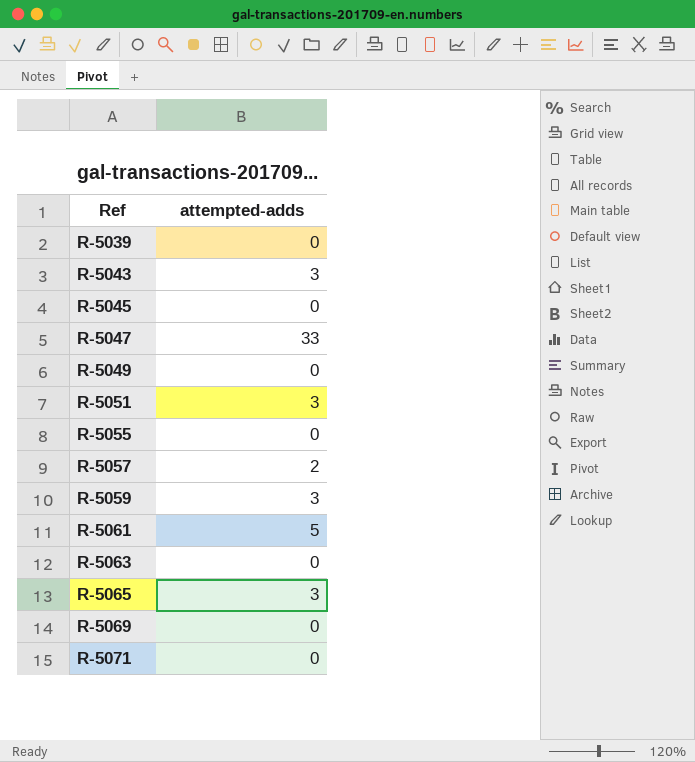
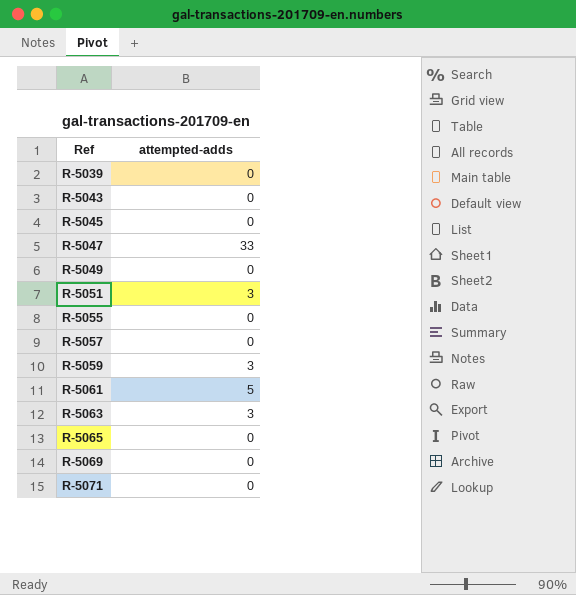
R-5043 | attempted-adds: 3 -> 0
R-5057 | attempted-adds: 2 -> 0
R-5063 | attempted-adds: 0 -> 3
R-5065 | attempted-adds: 3 -> 0

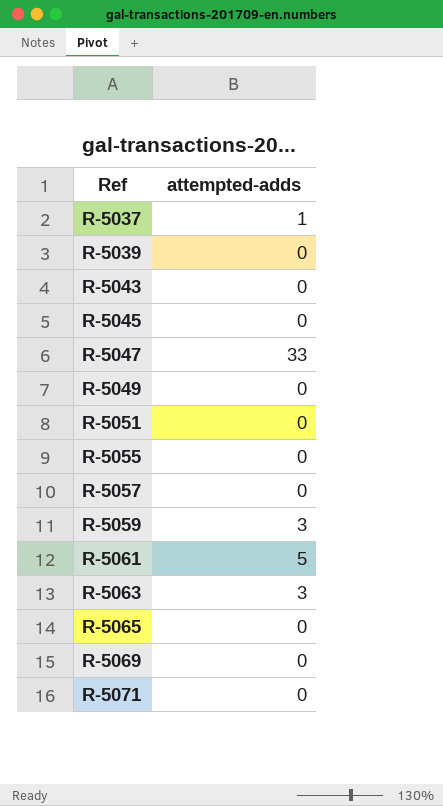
row R-5037: none -> 1
R-5051 | attempted-adds: 3 -> 0

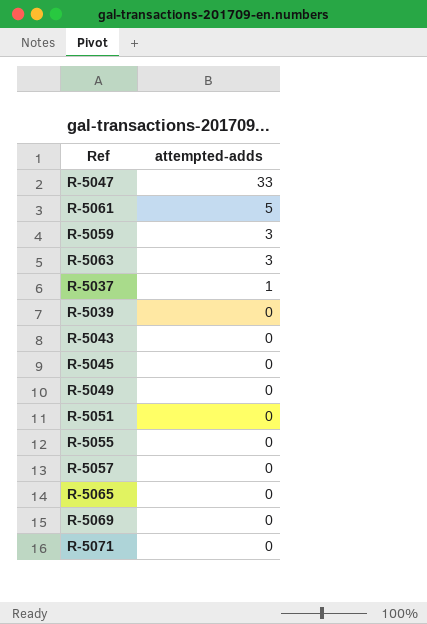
row order: Ref ascending -> attempted-adds descending

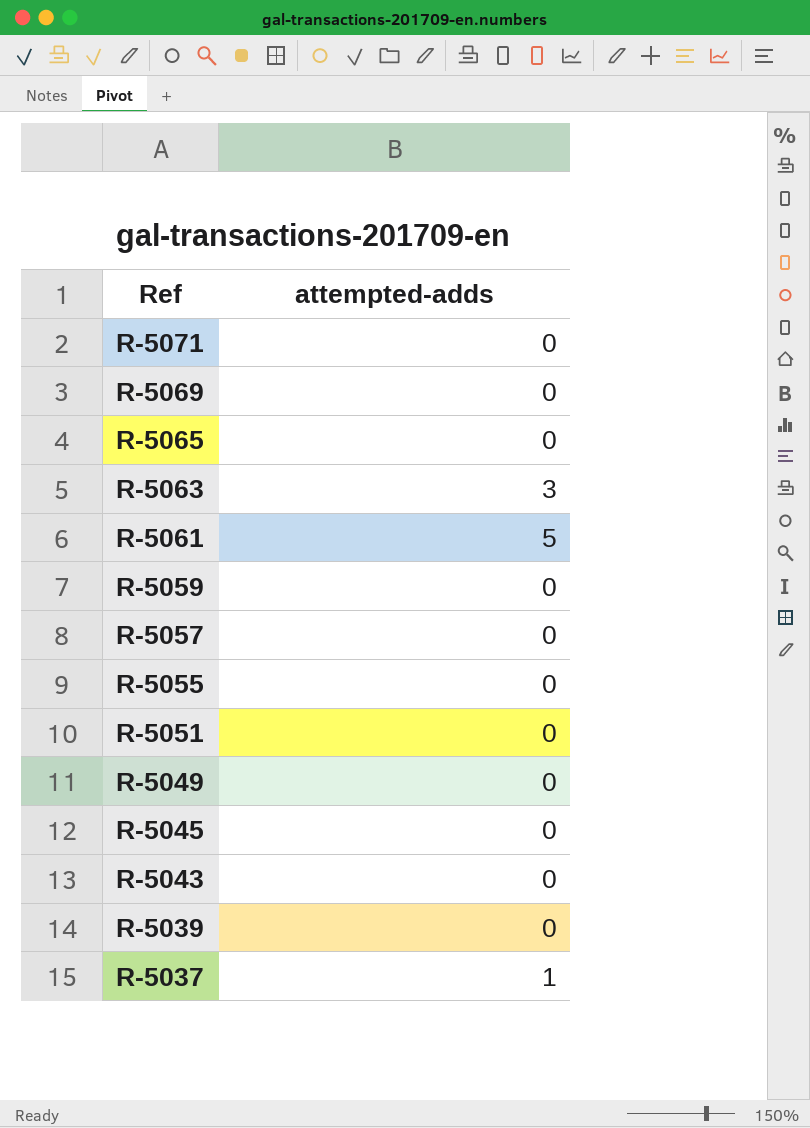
row order: attempted-adds descending -> Ref descending
row R-5047: 33 -> none
R-5059 | attempted-adds: 3 -> 0

